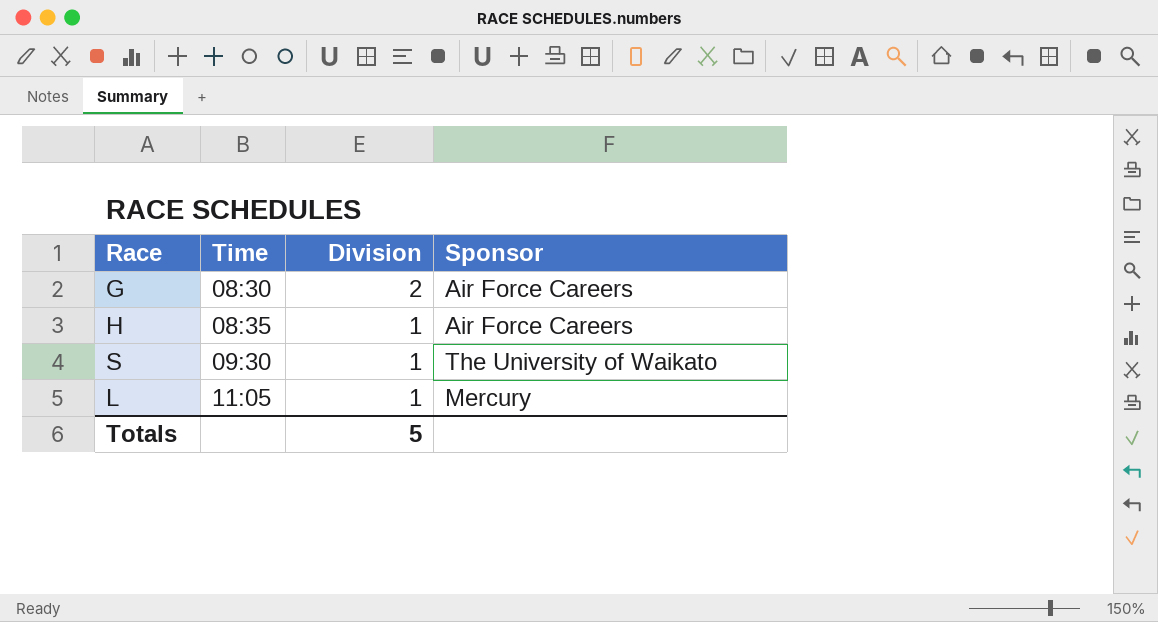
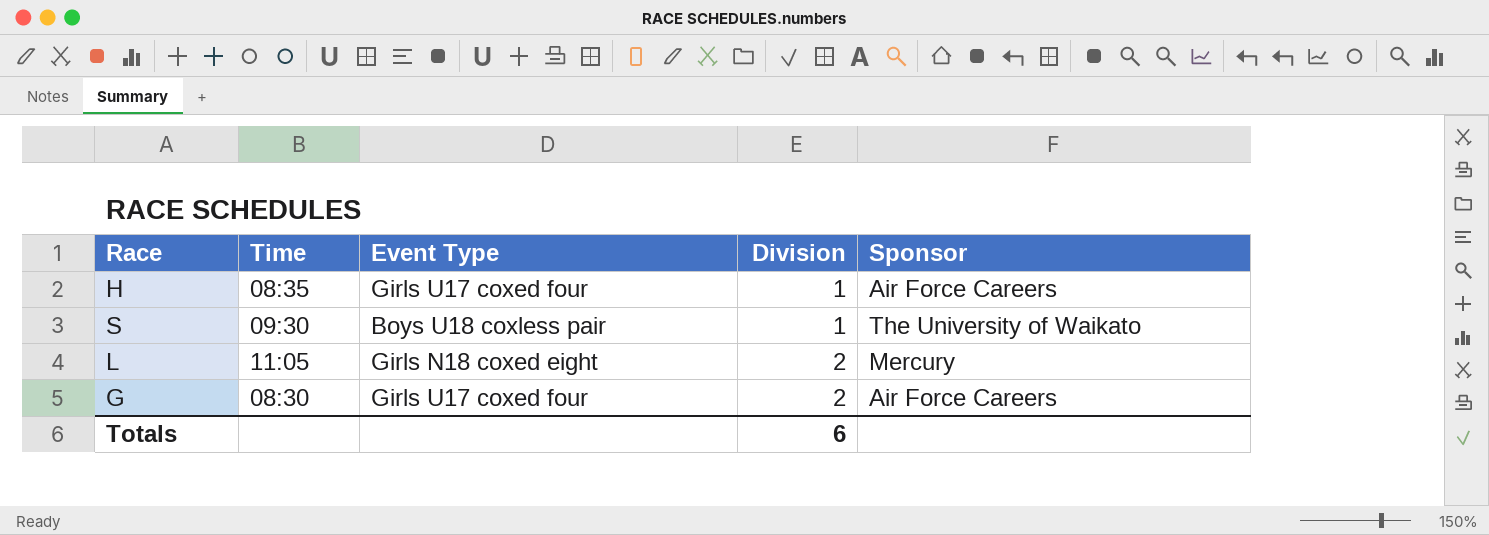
row order: Time ascending -> Division ascending
column Event Type | position: none -> 3
L | Division: 1 -> 2
Totals | Division: 5 -> 6

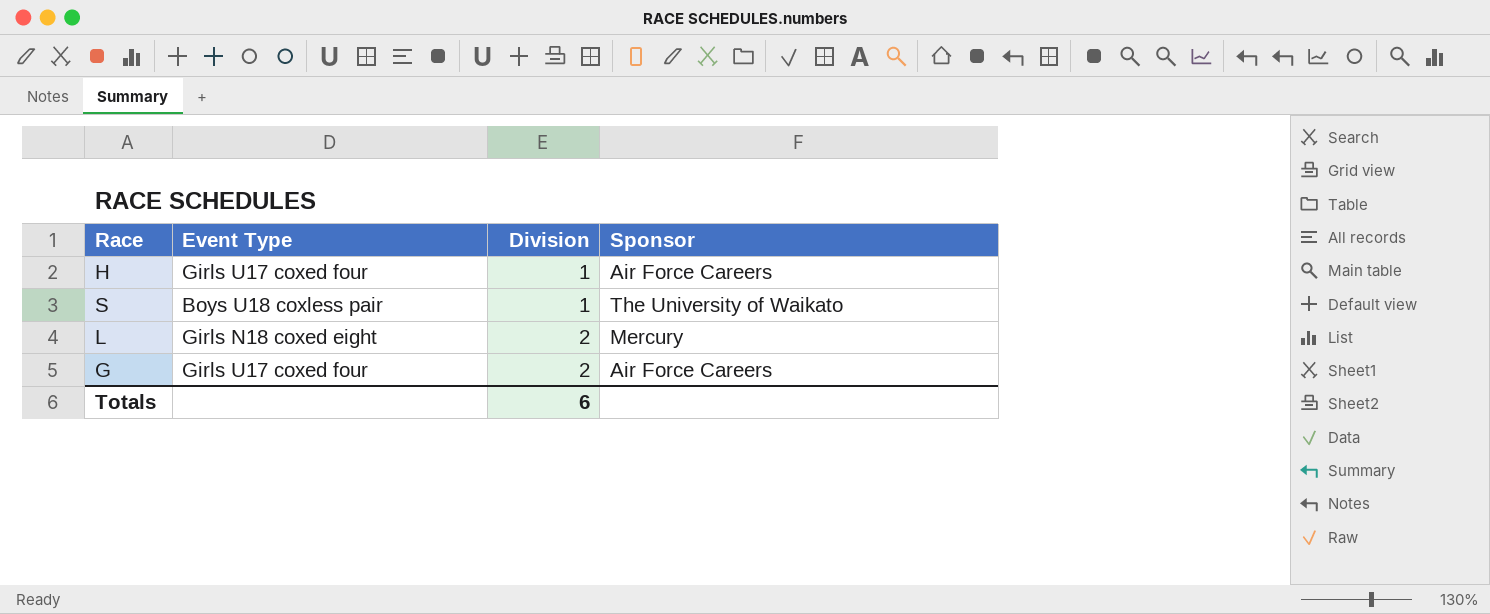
column Time | position: 2 -> none

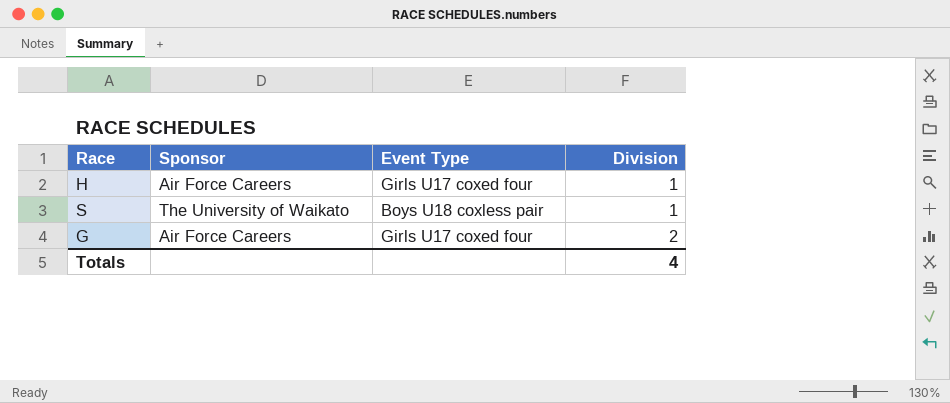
column Sponsor | position: 4 -> 2
row L: Girls N18 coxed eight | 2 | Mercury -> none
Totals | Division: 6 -> 4

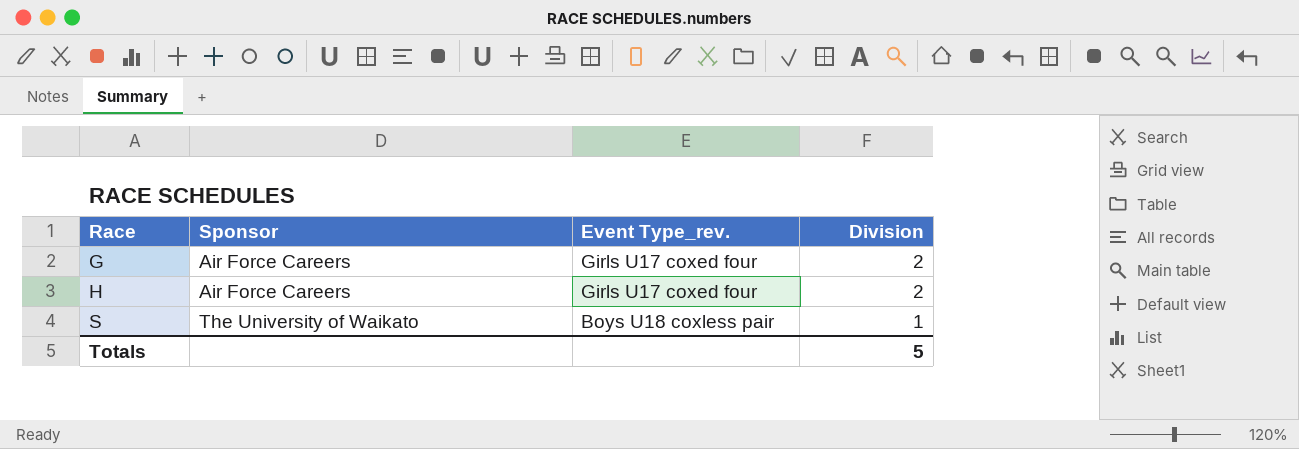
row order: Division ascending -> Race ascending
column name: Event Type -> Event Type_rev.
H | Division: 1 -> 2
Totals | Division: 4 -> 5

